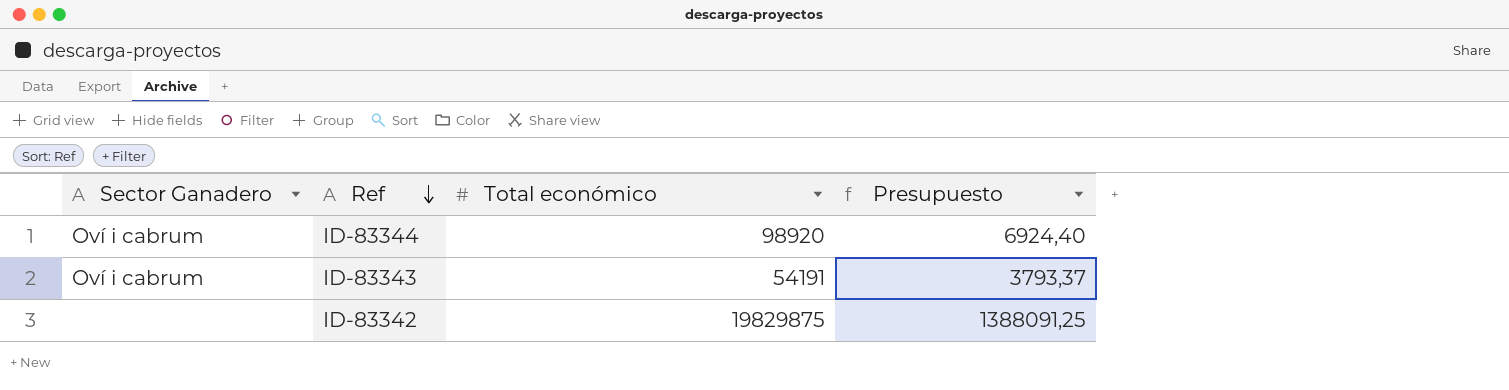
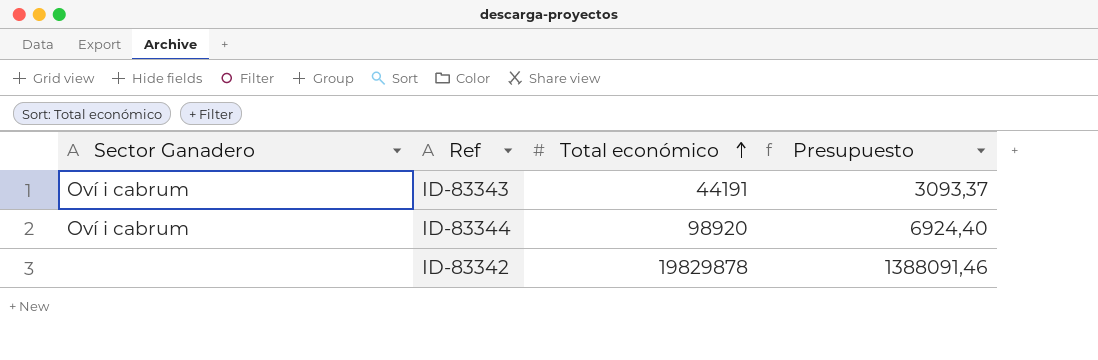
row order: Ref descending -> Total económico ascending
ID-83343 | Total económico: 54191 -> 44191
ID-83343 | Presupuesto: 3793,37 -> 3093,37
ID-83342 | Total económico: 19829875 -> 19829878
ID-83342 | Presupuesto: 1388091,25 -> 1388091,46

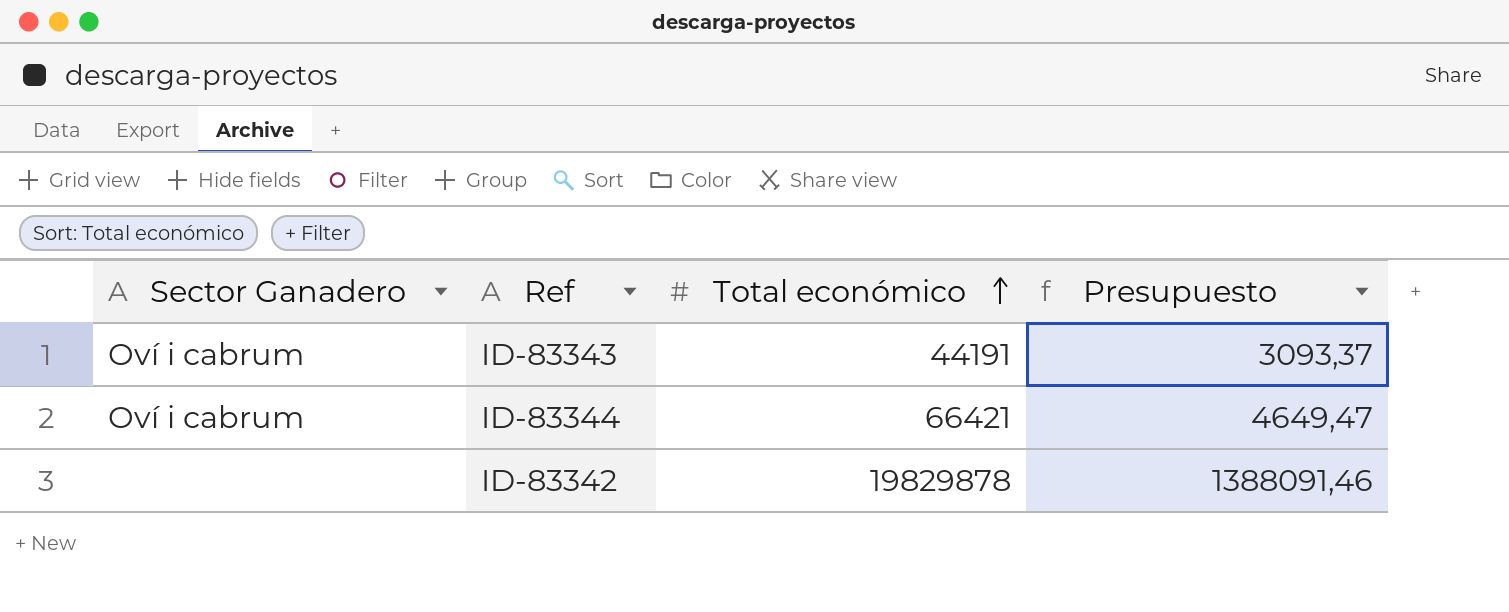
ID-83344 | Total económico: 98920 -> 66421
ID-83344 | Presupuesto: 6924,40 -> 4649,47

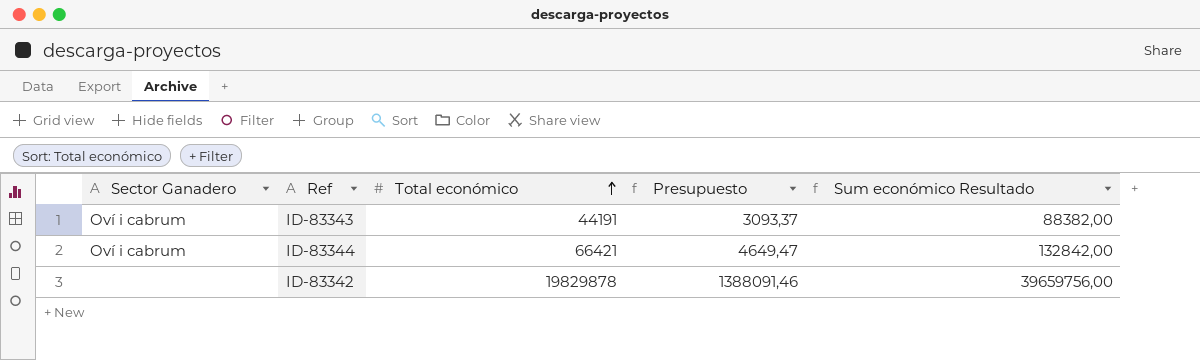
column Sum económico Resultado | formula: none -> [Total económico] * 2

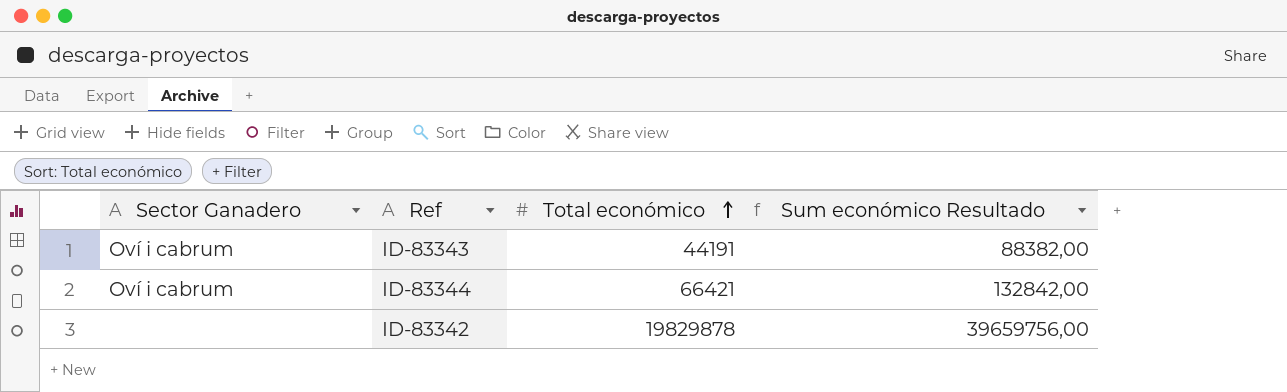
column Presupuesto | formula: [Total económico] * 0,07 -> none

